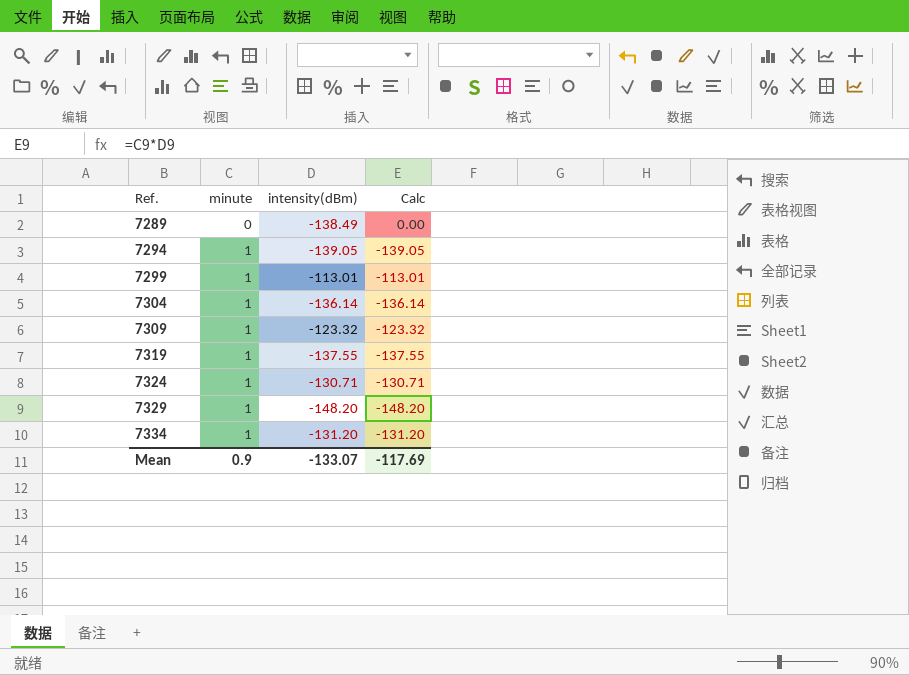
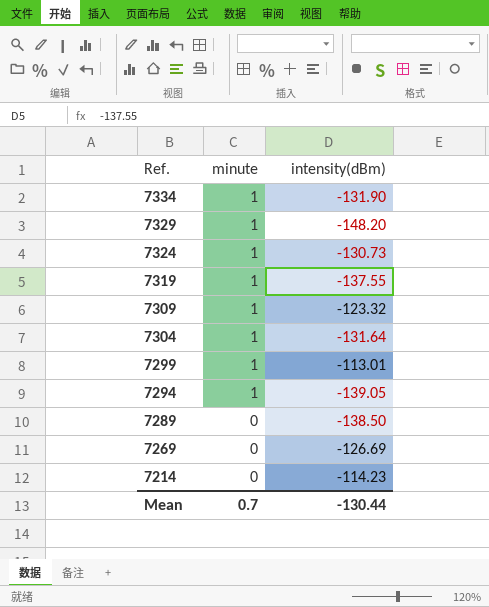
row order: Ref. ascending -> Ref. descending
column Calc | formula: [minute] * [intensity(dBm)] -> none
7334 | intensity(dBm): -131.20 -> -131.90
7324 | intensity(dBm): -130.71 -> -130.73
7304 | intensity(dBm): -136.14 -> -131.64
7289 | intensity(dBm): -138.49 -> -138.50
row 7269: none -> 0 | -126.69
row 7214: none -> 0 | -114.23
Mean | minute: 0.9 -> 0.7
Mean | intensity(dBm): -133.07 -> -130.44

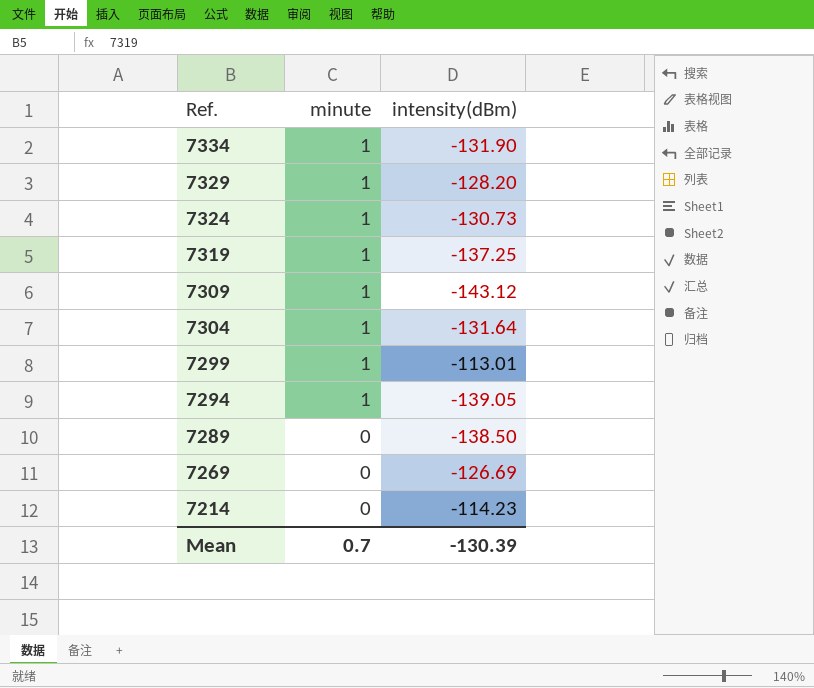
7329 | intensity(dBm): -148.20 -> -128.20
7319 | intensity(dBm): -137.55 -> -137.25
7309 | intensity(dBm): -123.32 -> -143.12
Mean | intensity(dBm): -130.44 -> -130.39

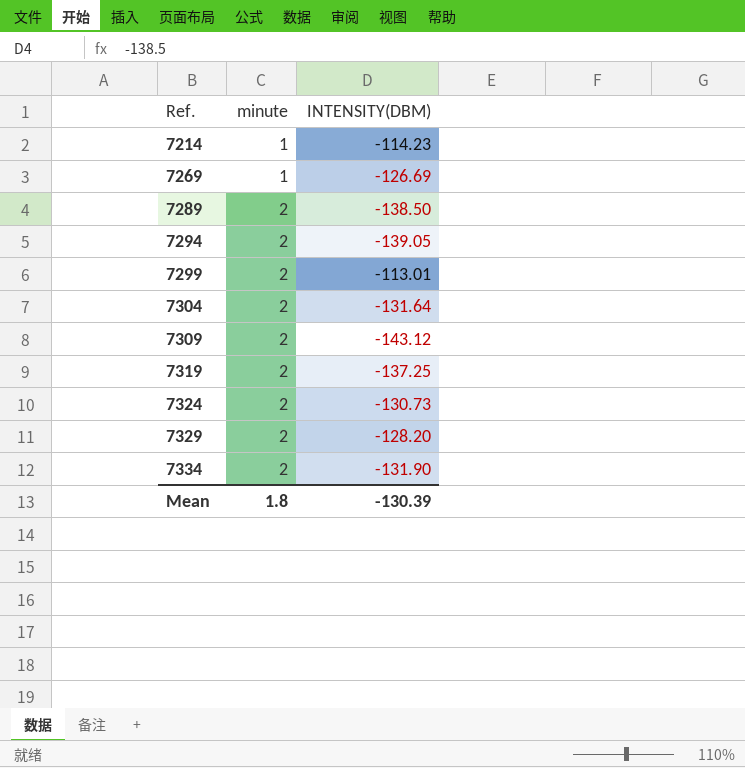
row order: Ref. descending -> Ref. ascending
column name: intensity(dBm) -> INTENSITY(DBM)
7214 | minute: 0 -> 1
7269 | minute: 0 -> 1
7289 | minute: 0 -> 2
7294 | minute: 1 -> 2
7299 | minute: 1 -> 2
7304 | minute: 1 -> 2
7309 | minute: 1 -> 2
7319 | minute: 1 -> 2
7324 | minute: 1 -> 2
7329 | minute: 1 -> 2
7334 | minute: 1 -> 2
Mean | minute: 0.7 -> 1.8

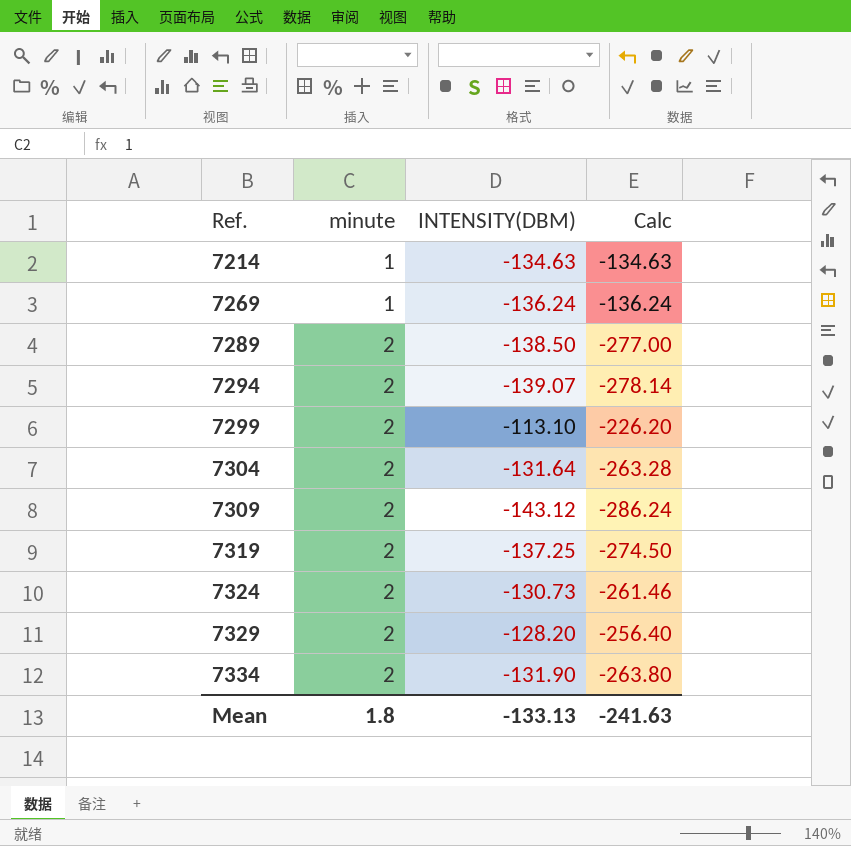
column Calc | formula: none -> [minute] * [INTENSITY(DBM)]
7214 | INTENSITY(DBM): -114.23 -> -134.63
7269 | INTENSITY(DBM): -126.69 -> -136.24
7294 | INTENSITY(DBM): -139.05 -> -139.07
7299 | INTENSITY(DBM): -113.01 -> -113.10
Mean | INTENSITY(DBM): -130.39 -> -133.13

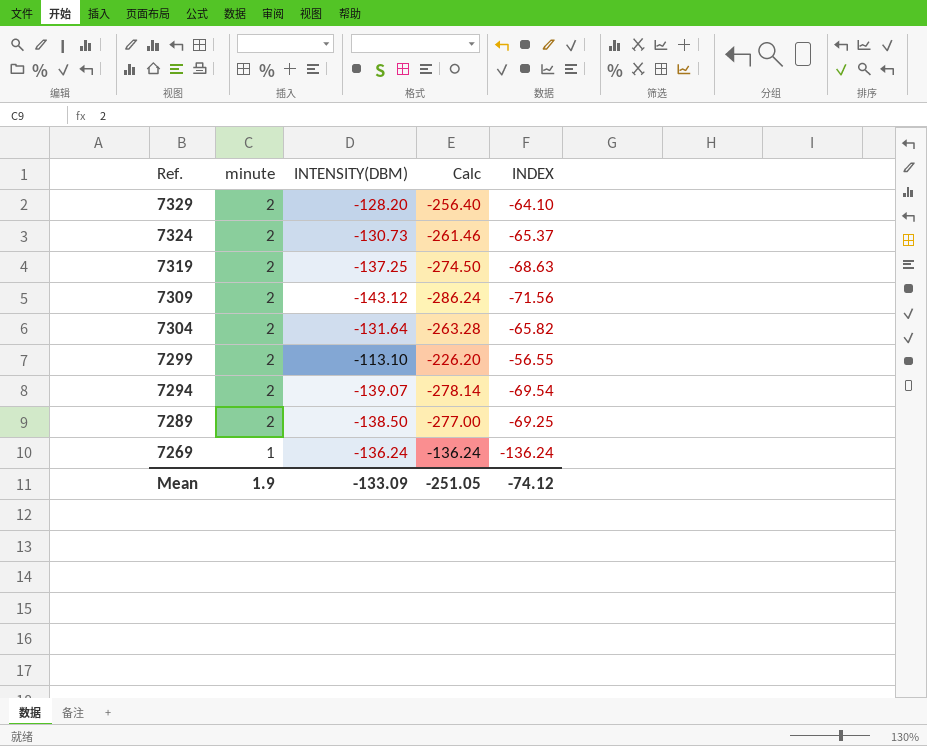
row order: Ref. ascending -> Ref. descending
column INDEX | formula: none -> [INTENSITY(DBM)] / [minute]
row 7214: 1 | -134.63 | -134.63 -> none
row 7334: 2 | -131.90 | -263.80 -> none
Mean | minute: 1.8 -> 1.9
Mean | INTENSITY(DBM): -133.13 -> -133.09
Mean | Calc: -241.63 -> -251.05

